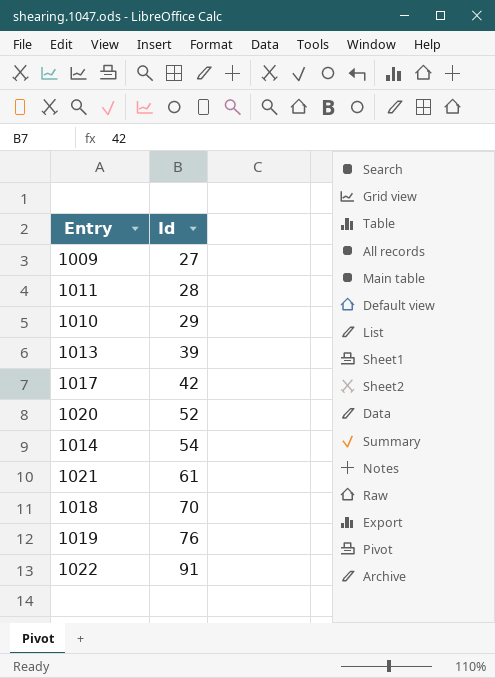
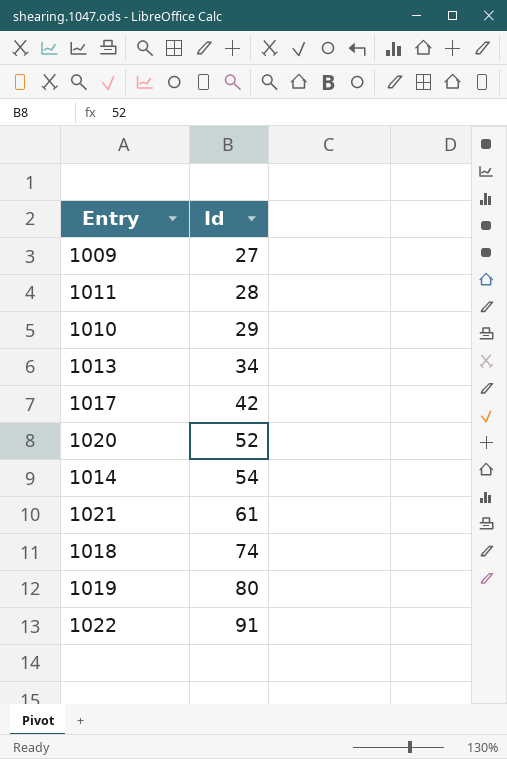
1013 | Id: 39 -> 34
1018 | Id: 70 -> 74
1019 | Id: 76 -> 80

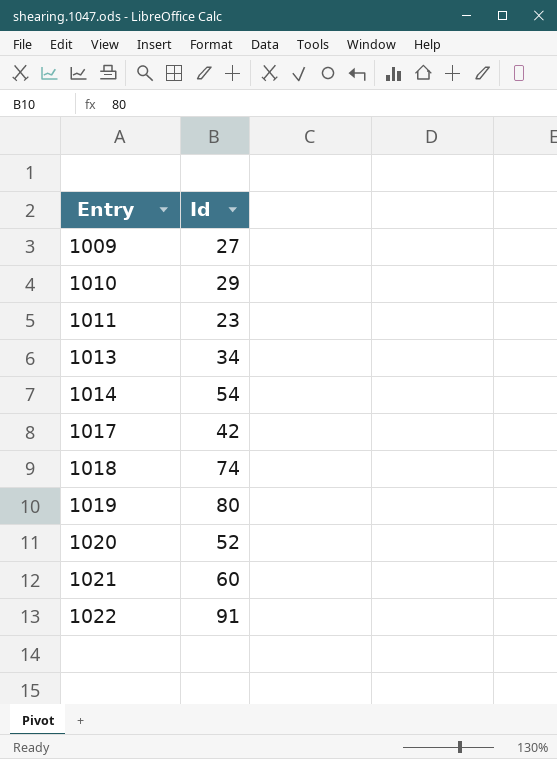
row order: Id ascending -> Entry ascending
1011 | Id: 28 -> 23
1021 | Id: 61 -> 60

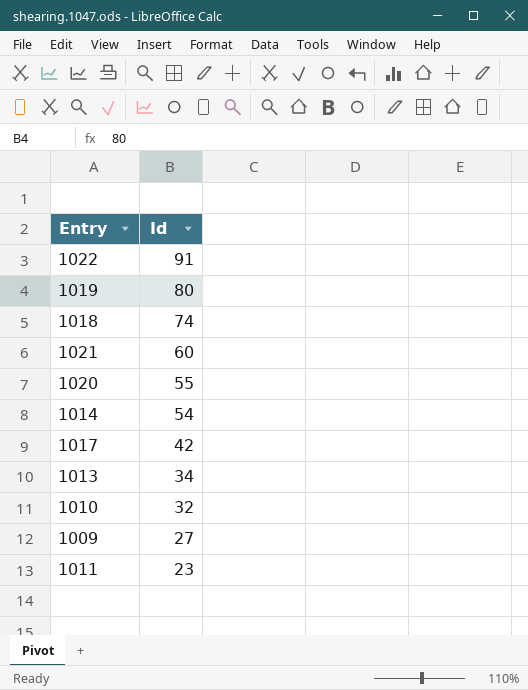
row order: Entry ascending -> Id descending
1020 | Id: 52 -> 55
1010 | Id: 29 -> 32

